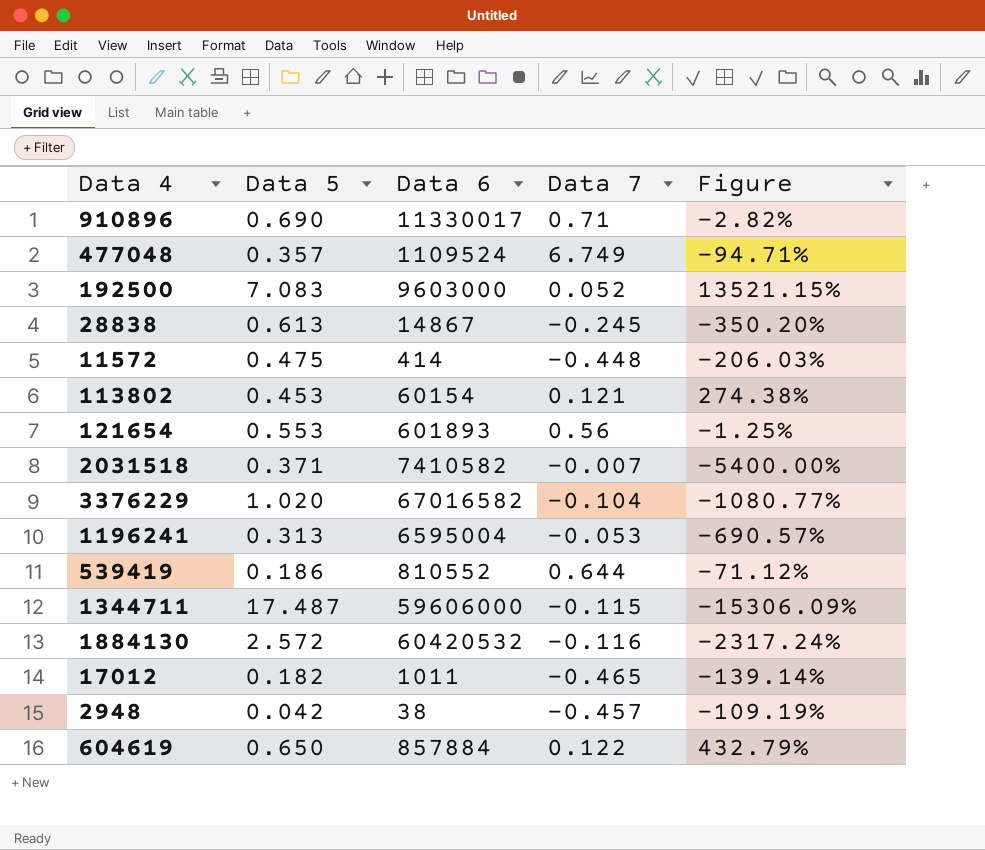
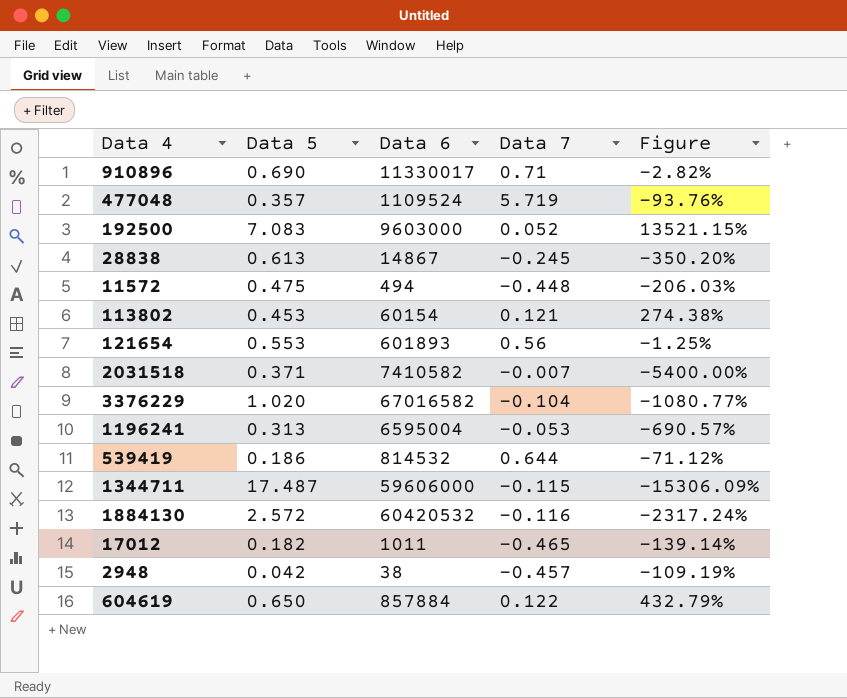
477048 | Data 7: 6.749 -> 5.719
477048 | Figure: -94.71% -> -93.76%
11572 | Data 6: 414 -> 494
539419 | Data 6: 810552 -> 814532

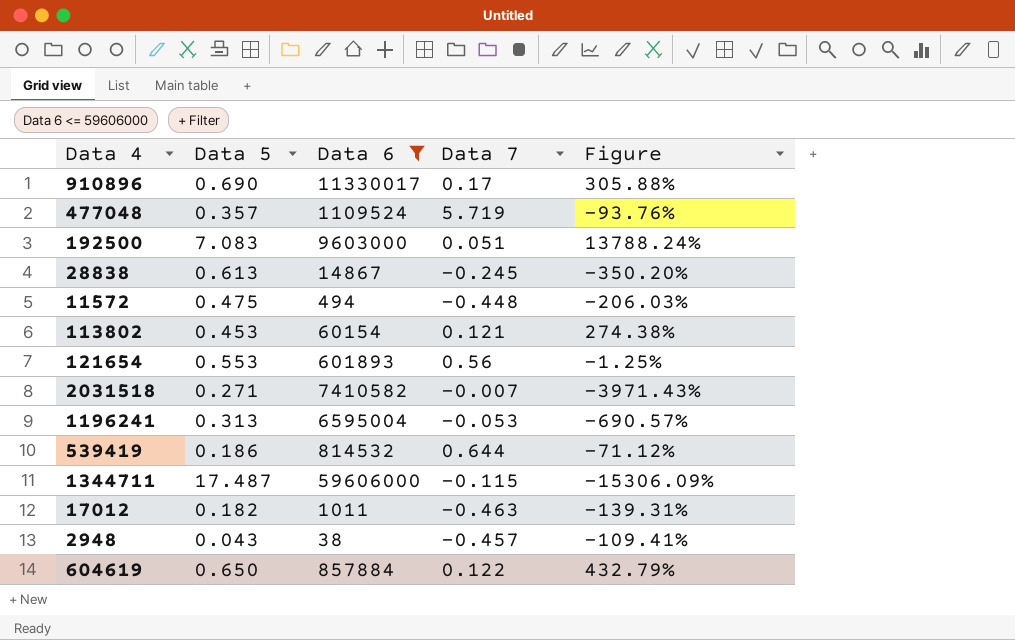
filter: none -> Data 6 <= 59606000
910896 | Data 7: 0.71 -> 0.17
910896 | Figure: -2.82% -> 305.88%
192500 | Data 7: 0.052 -> 0.051
192500 | Figure: 13521.15% -> 13788.24%
2031518 | Data 5: 0.371 -> 0.271
2031518 | Figure: -5400.00% -> -3971.43%
17012 | Data 7: -0.465 -> -0.463
17012 | Figure: -139.14% -> -139.31%
2948 | Data 5: 0.042 -> 0.043
2948 | Figure: -109.19% -> -109.41%

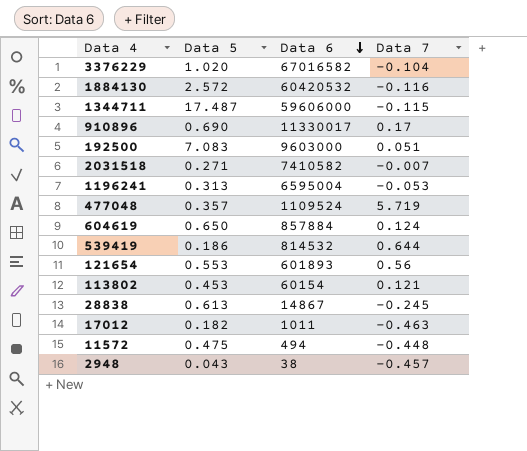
filter: Data 6 <= 59606000 -> none
row order: none -> Data 6 descending
column Figure | formula: ([Data 5] - [Data 7]) / [Data 7] -> none
604619 | Data 7: 0.122 -> 0.124

